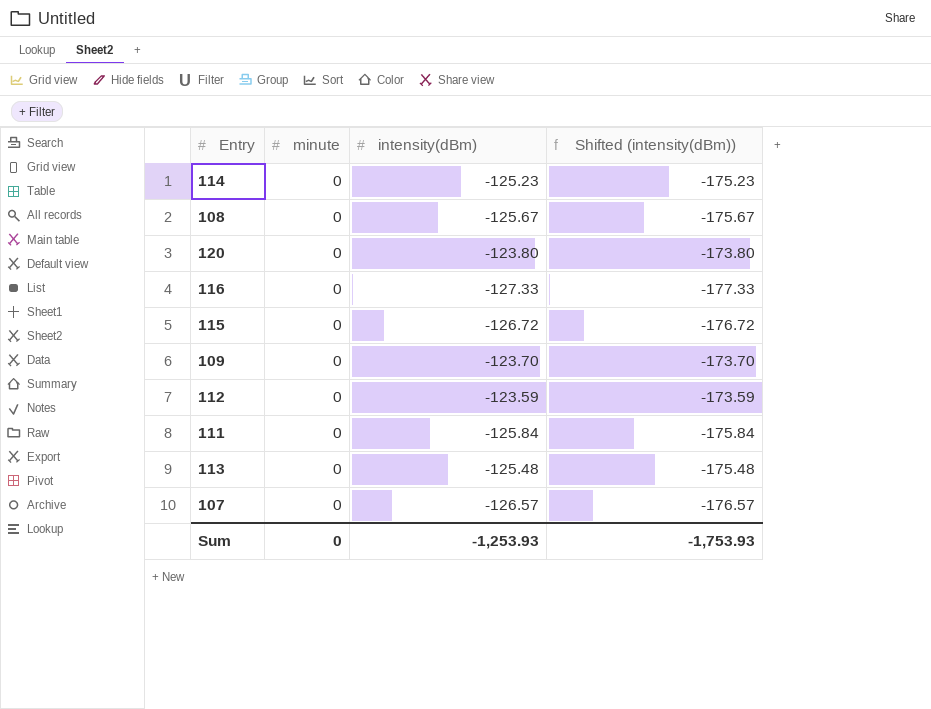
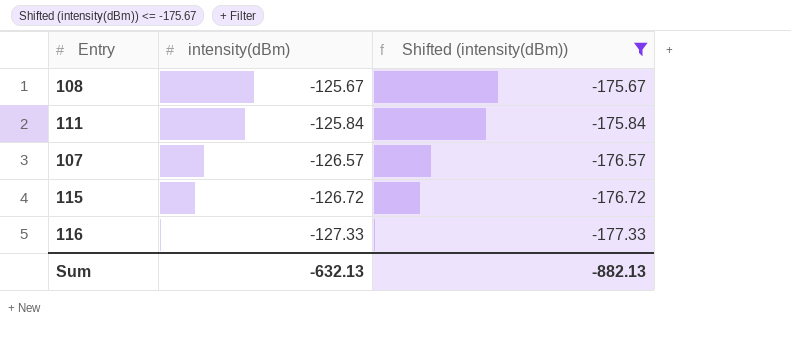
filter: none -> Shifted (intensity(dBm)) <= -175.67
row order: none -> intensity(dBm) descending
column minute | position: 2 -> none
Sum | intensity(dBm): -1,253.93 -> -632.13
Sum | Shifted (intensity(dBm)): -1,753.93 -> -882.13

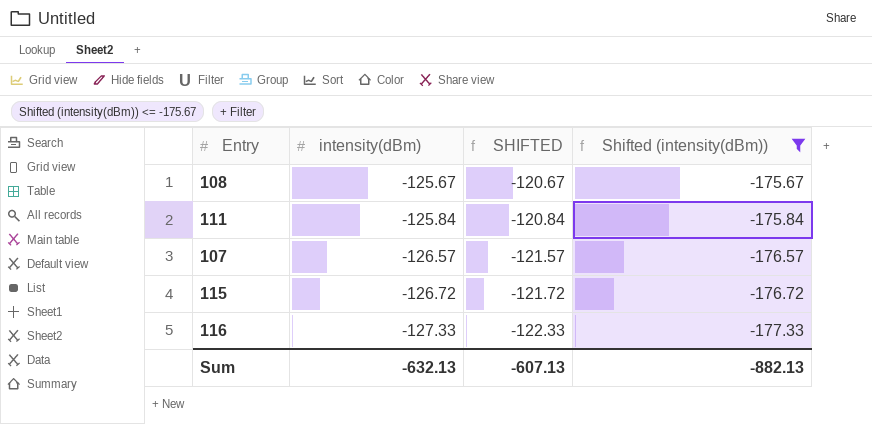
column SHIFTED | formula: none -> [intensity(dBm)] + 5

